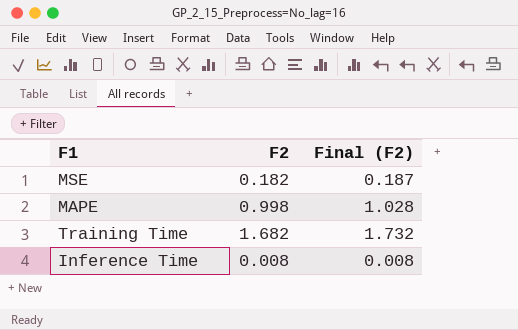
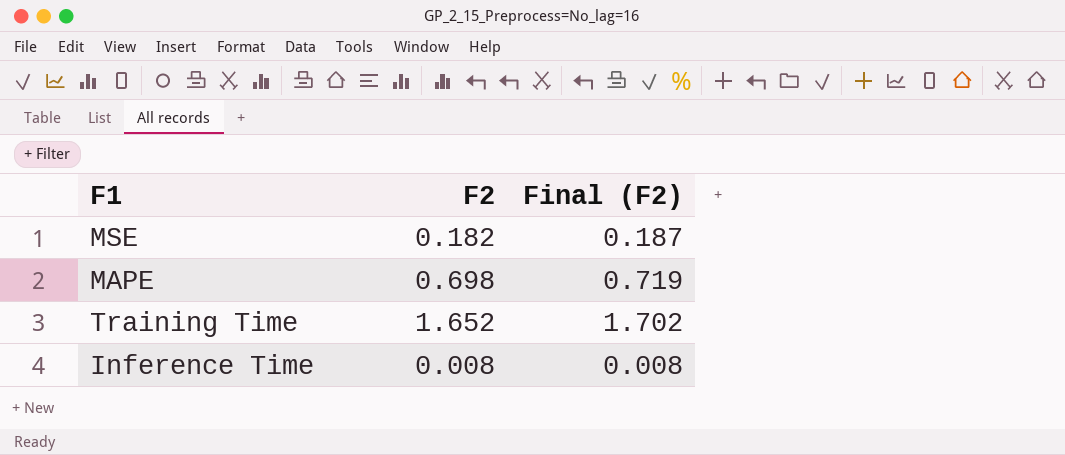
MAPE | F2: 0.998 -> 0.698
MAPE | Final (F2): 1.028 -> 0.719
Training Time | F2: 1.682 -> 1.652
Training Time | Final (F2): 1.732 -> 1.702

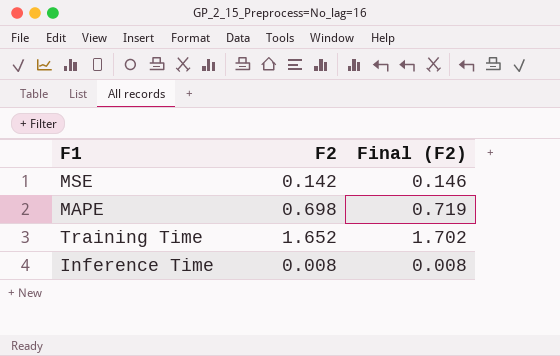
MSE | F2: 0.182 -> 0.142
MSE | Final (F2): 0.187 -> 0.146

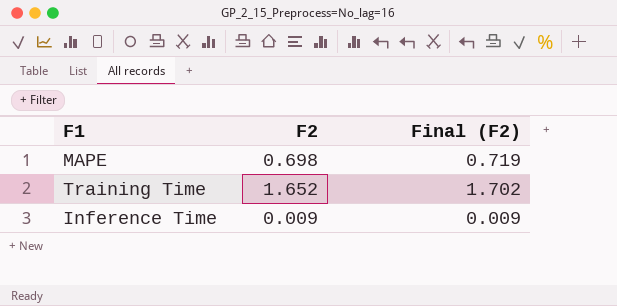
row MSE: 0.142 | 0.146 -> none
Inference Time | F2: 0.008 -> 0.009
Inference Time | Final (F2): 0.008 -> 0.009

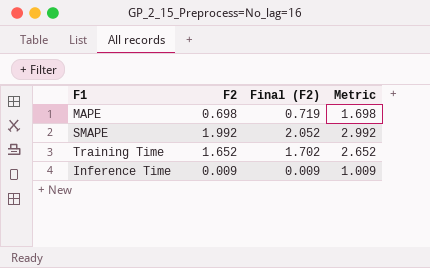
column Metric | formula: none -> [F2] + 1
row SMAPE: none -> 1.992 | 2.052 | 2.992

